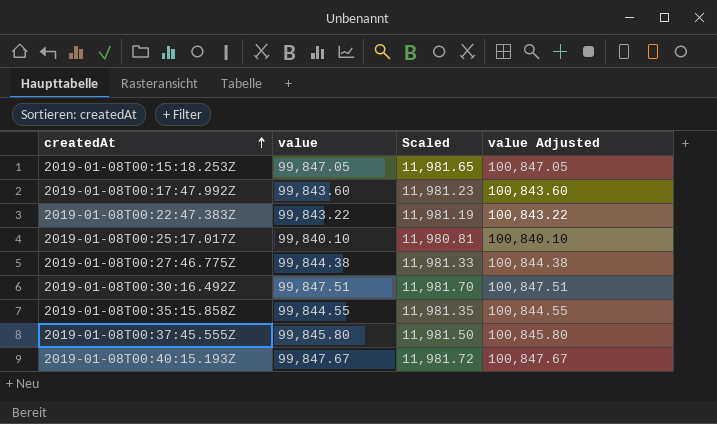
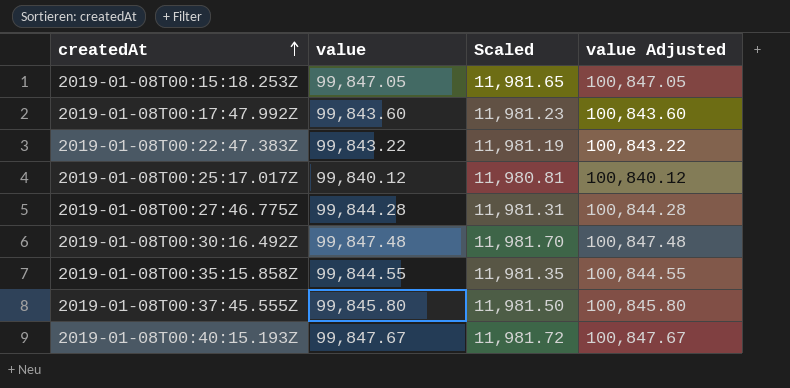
2019-01-08T00:25:17.017Z | value: 99,840.10 -> 99,840.12
2019-01-08T00:25:17.017Z | value Adjusted: 100,840.10 -> 100,840.12
2019-01-08T00:27:46.775Z | value: 99,844.38 -> 99,844.28
2019-01-08T00:27:46.775Z | Scaled: 11,981.33 -> 11,981.31
2019-01-08T00:27:46.775Z | value Adjusted: 100,844.38 -> 100,844.28
2019-01-08T00:30:16.492Z | value: 99,847.51 -> 99,847.48
2019-01-08T00:30:16.492Z | value Adjusted: 100,847.51 -> 100,847.48

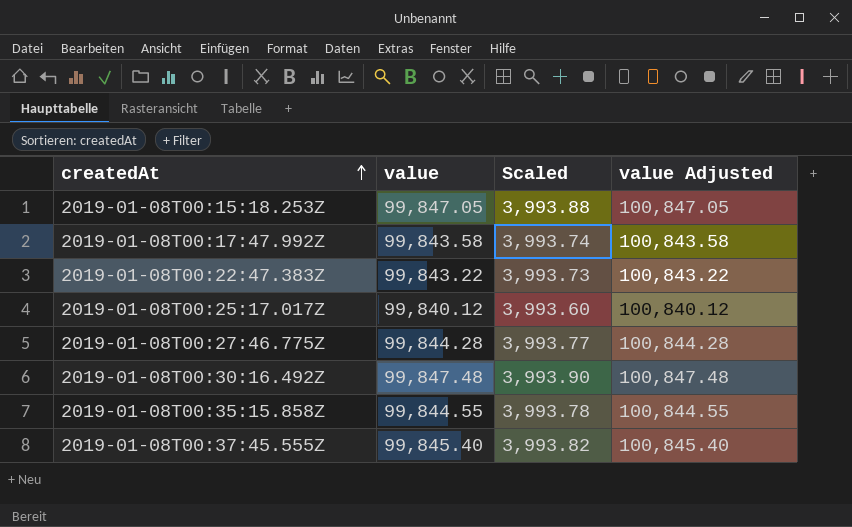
column Scaled | formula: [value] * 0.12 -> [value] * 0.04
row 2019-01-08T00:40:15.193Z: 99,847.67 | 11,981.72 | 100,847.67 -> none
2019-01-08T00:17:47.992Z | value: 99,843.60 -> 99,843.58
2019-01-08T00:17:47.992Z | value Adjusted: 100,843.60 -> 100,843.58
2019-01-08T00:37:45.555Z | value: 99,845.80 -> 99,845.40
2019-01-08T00:37:45.555Z | value Adjusted: 100,845.80 -> 100,845.40

